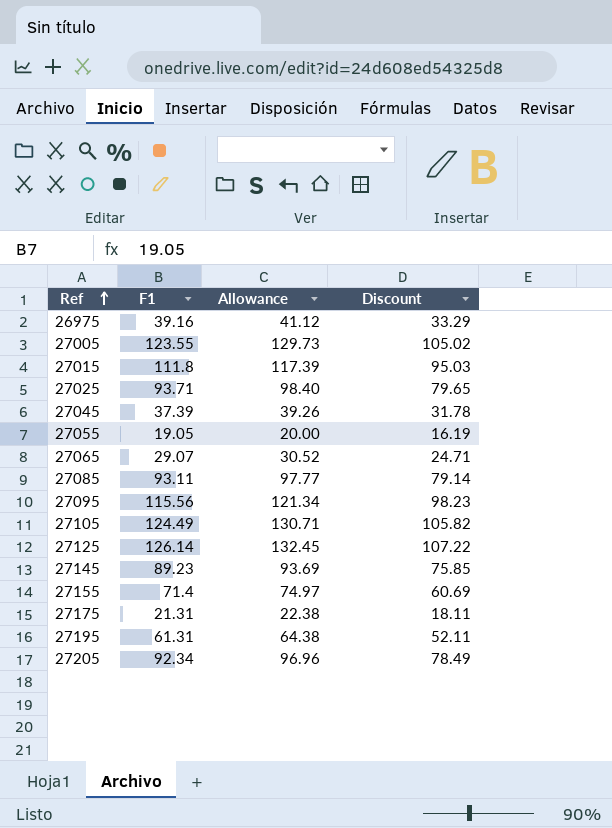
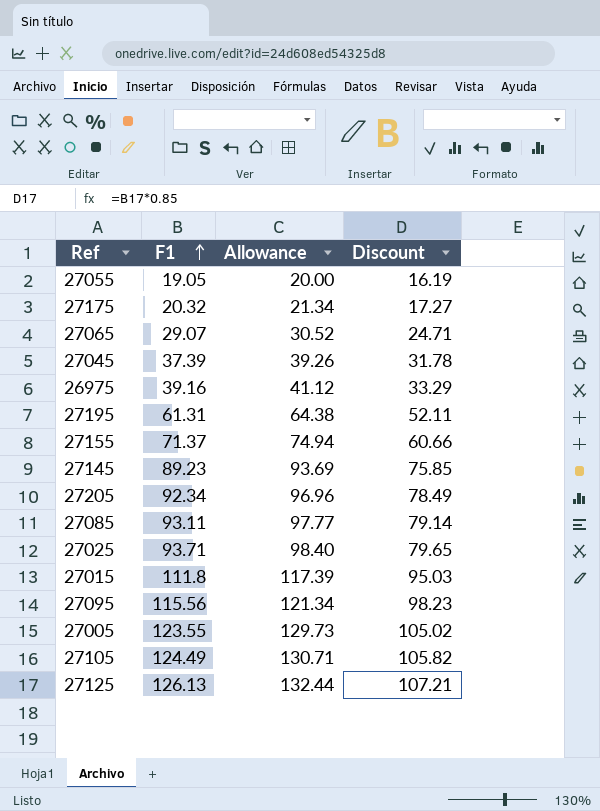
row order: Ref ascending -> F1 ascending
27175 | F1: 21.31 -> 20.32
27175 | Allowance: 22.38 -> 21.34
27175 | Discount: 18.11 -> 17.27
27155 | F1: 71.4 -> 71.37
27155 | Allowance: 74.97 -> 74.94
27155 | Discount: 60.69 -> 60.66
27125 | F1: 126.14 -> 126.13
27125 | Allowance: 132.45 -> 132.44
27125 | Discount: 107.22 -> 107.21

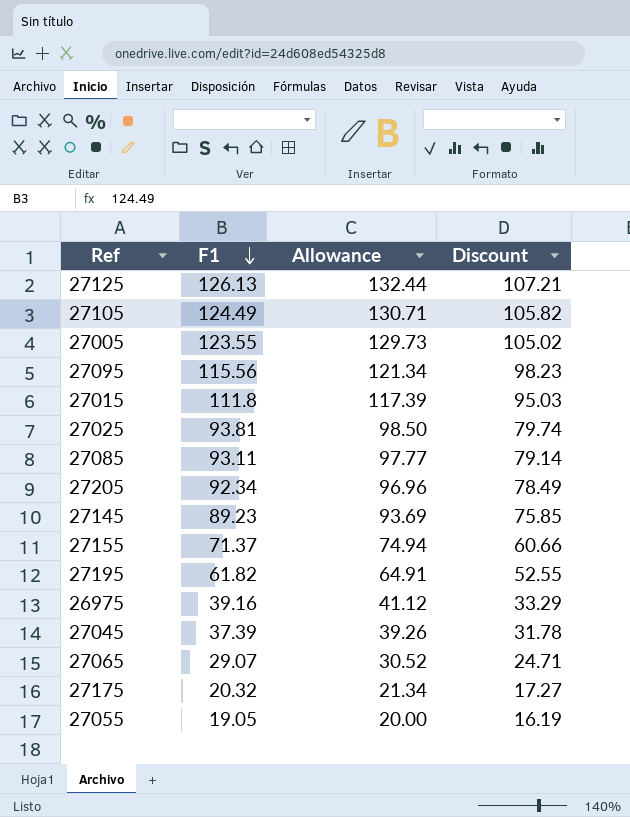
row order: F1 ascending -> F1 descending
27025 | F1: 93.71 -> 93.81
27025 | Allowance: 98.40 -> 98.50
27025 | Discount: 79.65 -> 79.74
27195 | F1: 61.31 -> 61.82
27195 | Allowance: 64.38 -> 64.91
27195 | Discount: 52.11 -> 52.55

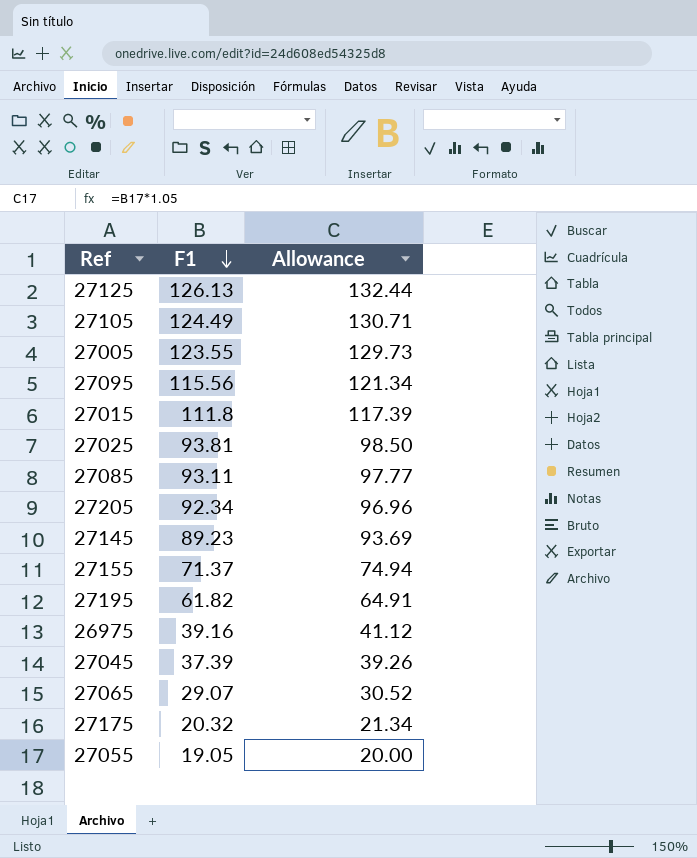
column Discount | formula: [F1] * 0.85 -> none

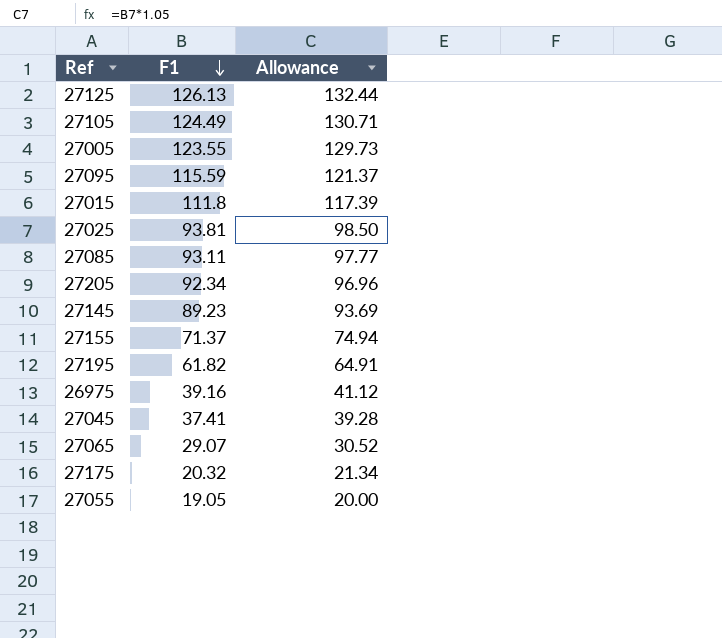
27095 | F1: 115.56 -> 115.59
27095 | Allowance: 121.34 -> 121.37
27045 | F1: 37.39 -> 37.41
27045 | Allowance: 39.26 -> 39.28

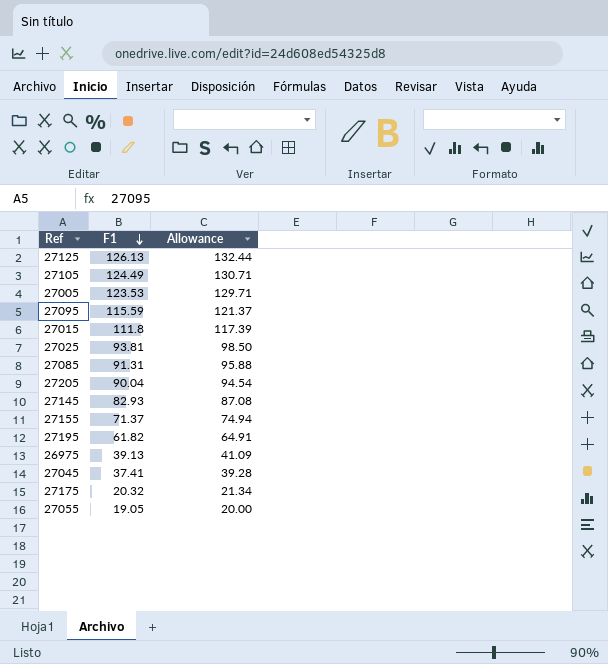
row 27065: 29.07 | 30.52 -> none
27005 | F1: 123.55 -> 123.53
27005 | Allowance: 129.73 -> 129.71
27085 | F1: 93.11 -> 91.31
27085 | Allowance: 97.77 -> 95.88
27205 | F1: 92.34 -> 90.04
27205 | Allowance: 96.96 -> 94.54
27145 | F1: 89.23 -> 82.93
27145 | Allowance: 93.69 -> 87.08
26975 | F1: 39.16 -> 39.13
26975 | Allowance: 41.12 -> 41.09

